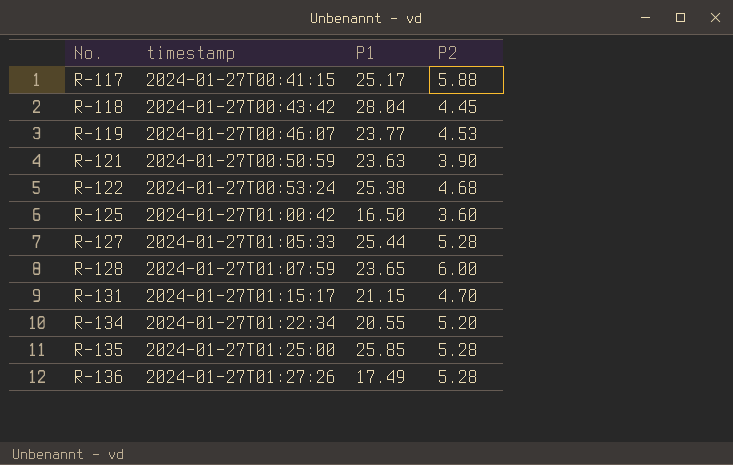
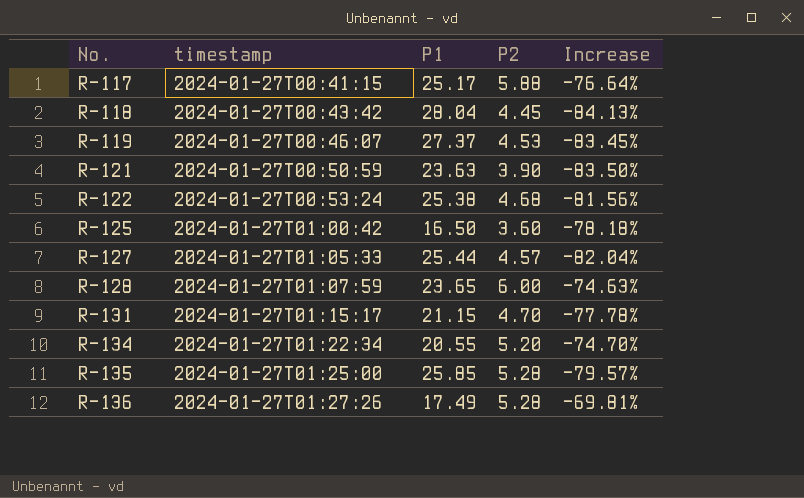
column Increase | formula: none -> ([P2] - [P1]) / [P1]
R-119 | P1: 23.77 -> 27.37
R-127 | P2: 5.28 -> 4.57

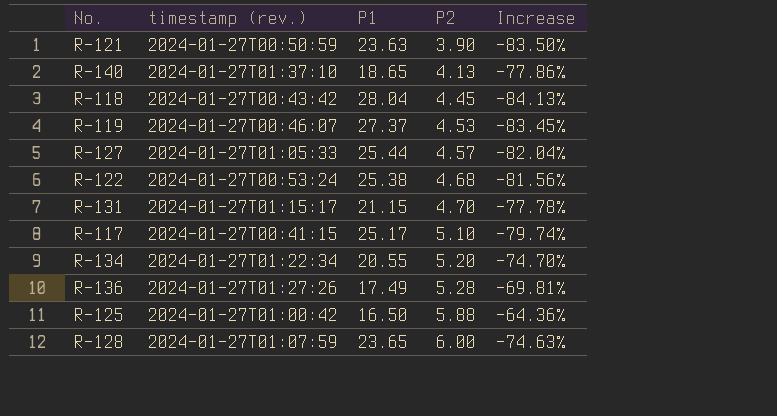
row order: No. ascending -> P2 ascending
column name: timestamp -> timestamp (rev.)
row R-135: 2024-01-27T01:25:00 | 25.85 | 5.28 | -79.57% -> none
row R-140: none -> 2024-01-27T01:37:10 | 18.65 | 4.13 | -77.86%
R-117 | P2: 5.88 -> 5.10
R-117 | Increase: -76.64% -> -79.74%
R-125 | P2: 3.60 -> 5.88
R-125 | Increase: -78.18% -> -64.36%

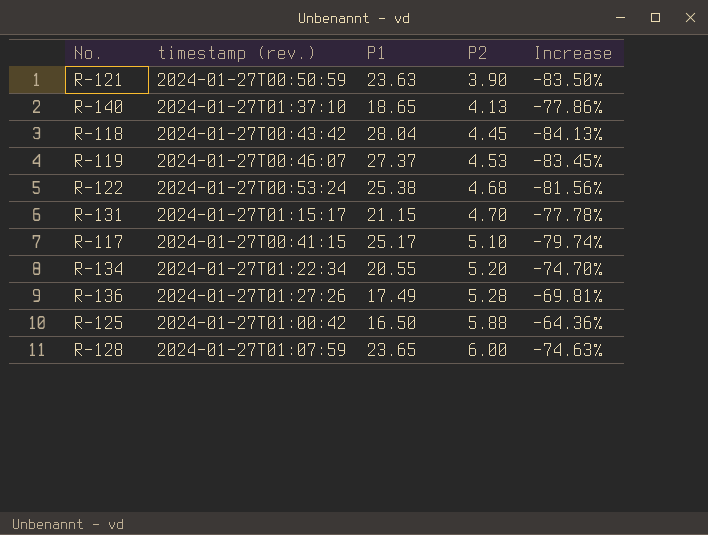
row R-127: 2024-01-27T01:05:33 | 25.44 | 4.57 | -82.04% -> none

